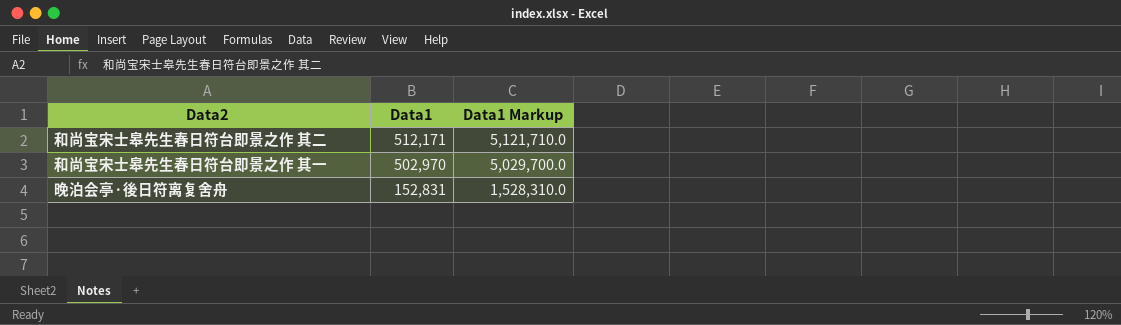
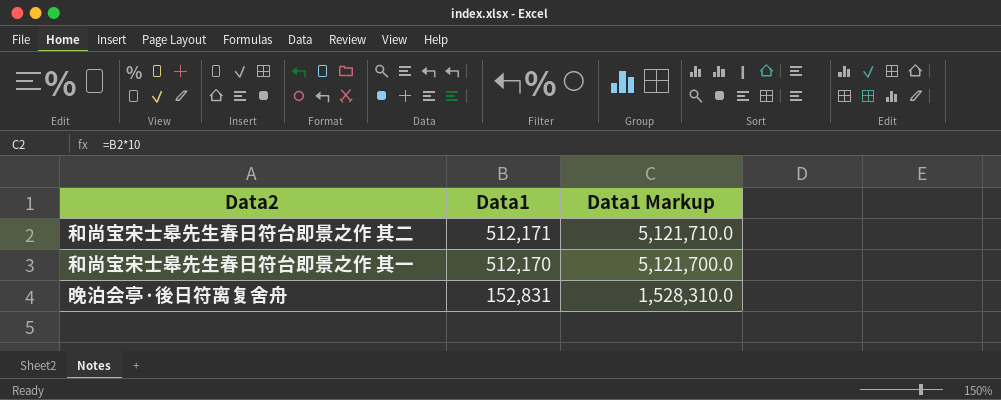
和尚宝宋士皋先生春日符台即景之作 其一 | Data1: 502,970 -> 512,170
和尚宝宋士皋先生春日符台即景之作 其一 | Data1 Markup: 5,029,700.0 -> 5,121,700.0

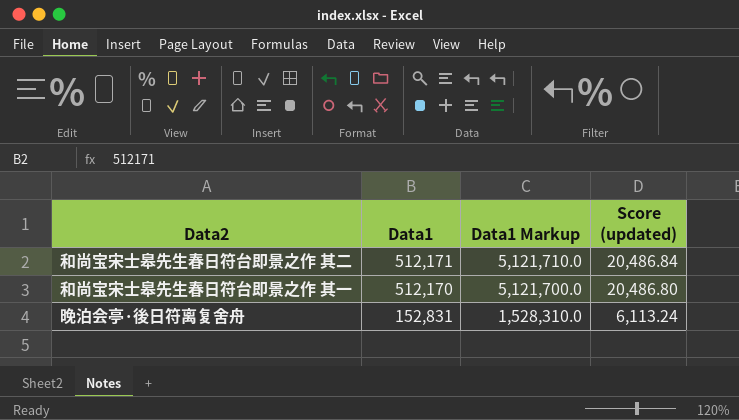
column Score (updated) | formula: none -> [Data1] * 0.04

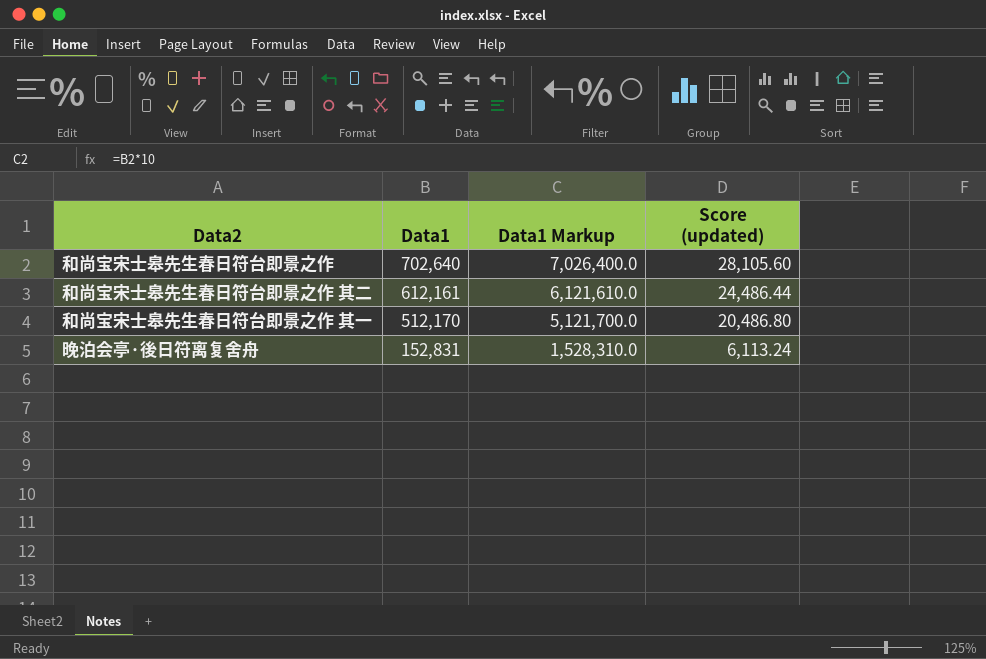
row 和尚宝宋士皋先生春日符台即景之作: none -> 702,640 | 7,026,400.0 | 28,105.60
和尚宝宋士皋先生春日符台即景之作 其二 | Data1: 512,171 -> 612,161
和尚宝宋士皋先生春日符台即景之作 其二 | Data1 Markup: 5,121,710.0 -> 6,121,610.0
和尚宝宋士皋先生春日符台即景之作 其二 | Score (updated): 20,486.84 -> 24,486.44

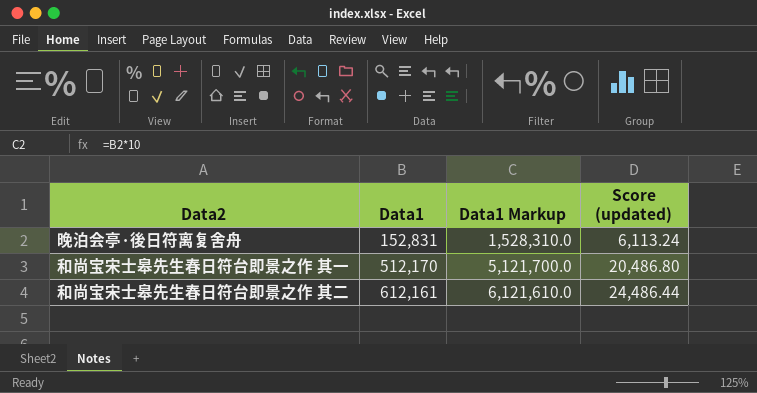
row order: Data1 descending -> Data1 ascending
row 和尚宝宋士皋先生春日符台即景之作: 702,640 | 7,026,400.0 | 28,105.60 -> none

